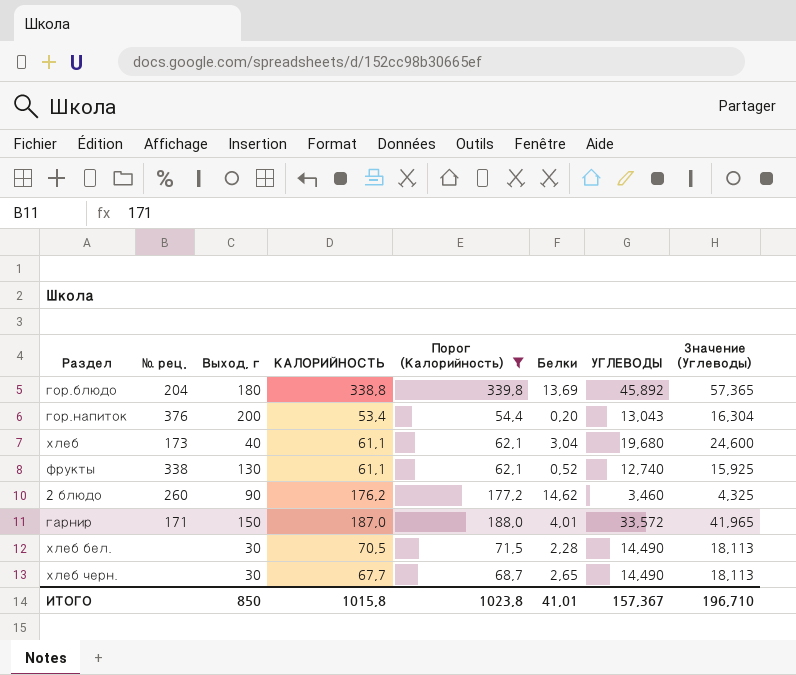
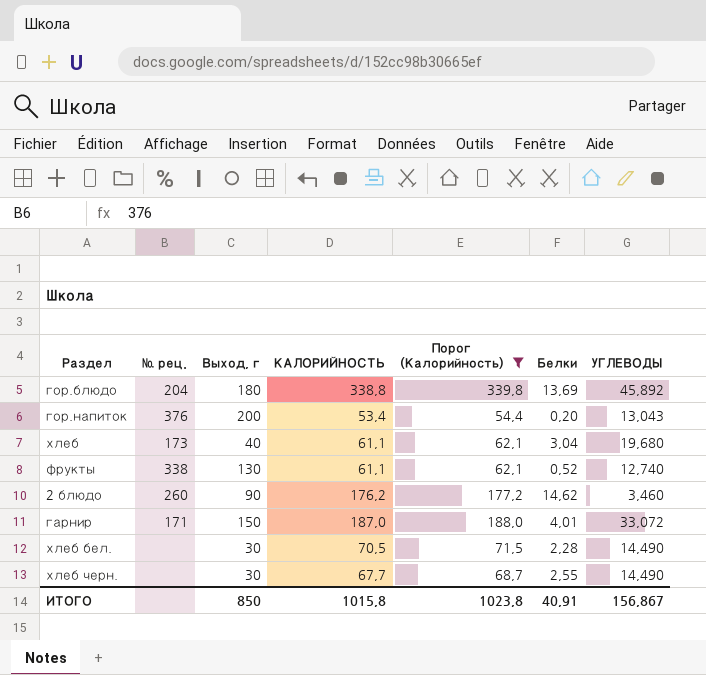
column Значение (Углеводы) | formula: [УГЛЕВОДЫ] * 1,25 -> none
гарнир | УГЛЕВОДЫ: 33,572 -> 33,072
хлеб черн. | Белки: 2,65 -> 2,55
ИТОГО | Белки: 41,01 -> 40,91
ИТОГО | УГЛЕВОДЫ: 157,367 -> 156,867

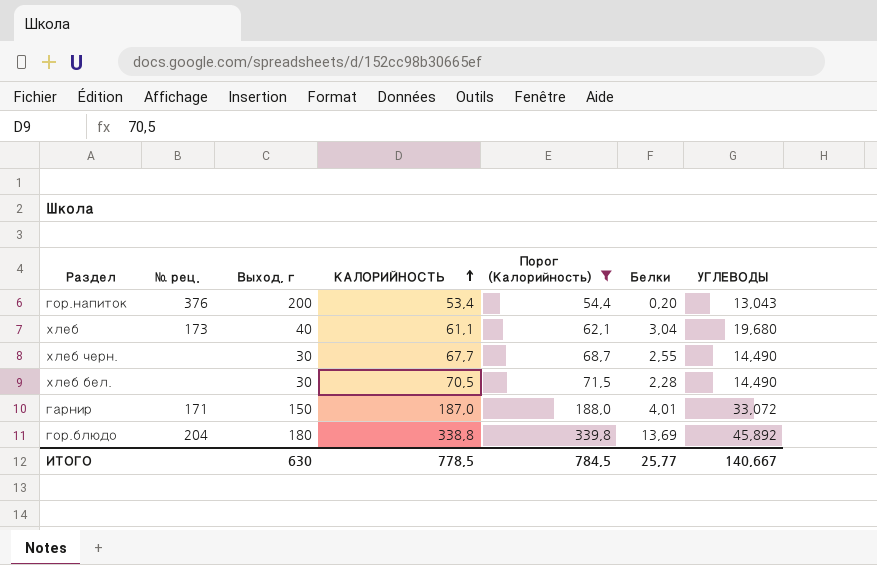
row order: none -> КАЛОРИЙНОСТЬ ascending
row фрукты: 338 | 130 | 61,1 | 62,1 | 0,52 | 12,740 -> none
row 2 блюдо: 260 | 90 | 176,2 | 177,2 | 14,62 | 3,460 -> none
ИТОГО | Выход, г: 850 -> 630
ИТОГО | КАЛОРИЙНОСТЬ: 1015,8 -> 778,5
ИТОГО | Порог (Калорийность): 1023,8 -> 784,5
ИТОГО | Белки: 40,91 -> 25,77
ИТОГО | УГЛЕВОДЫ: 156,867 -> 140,667

